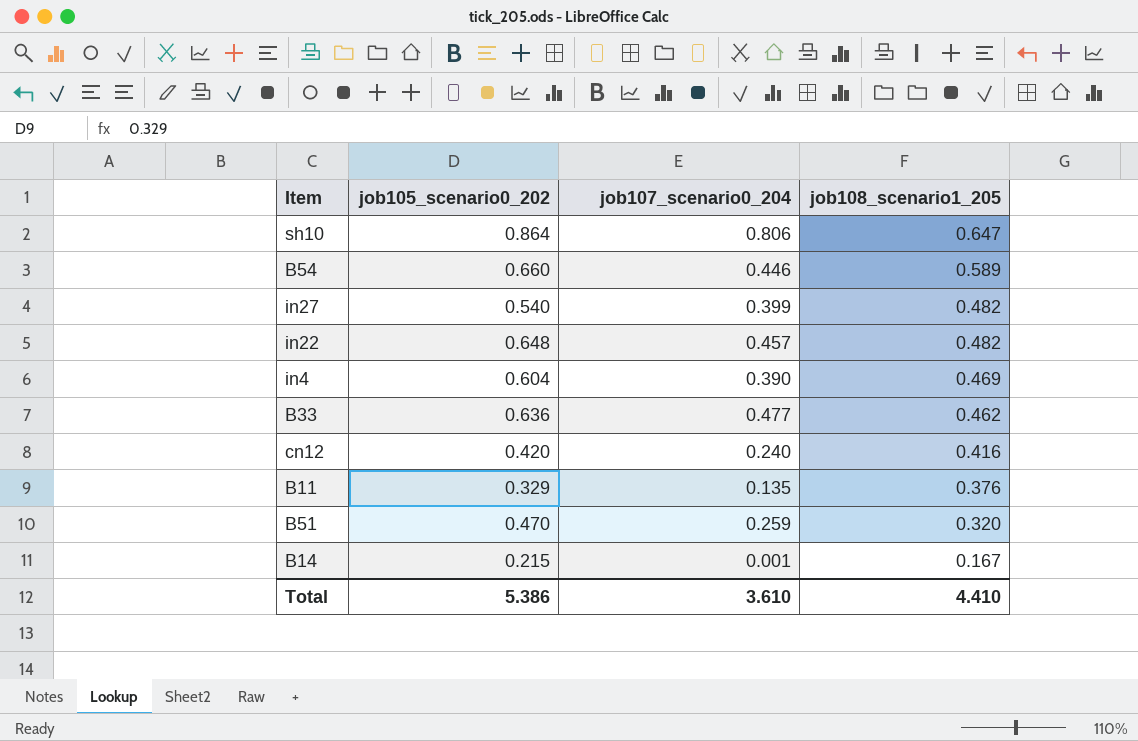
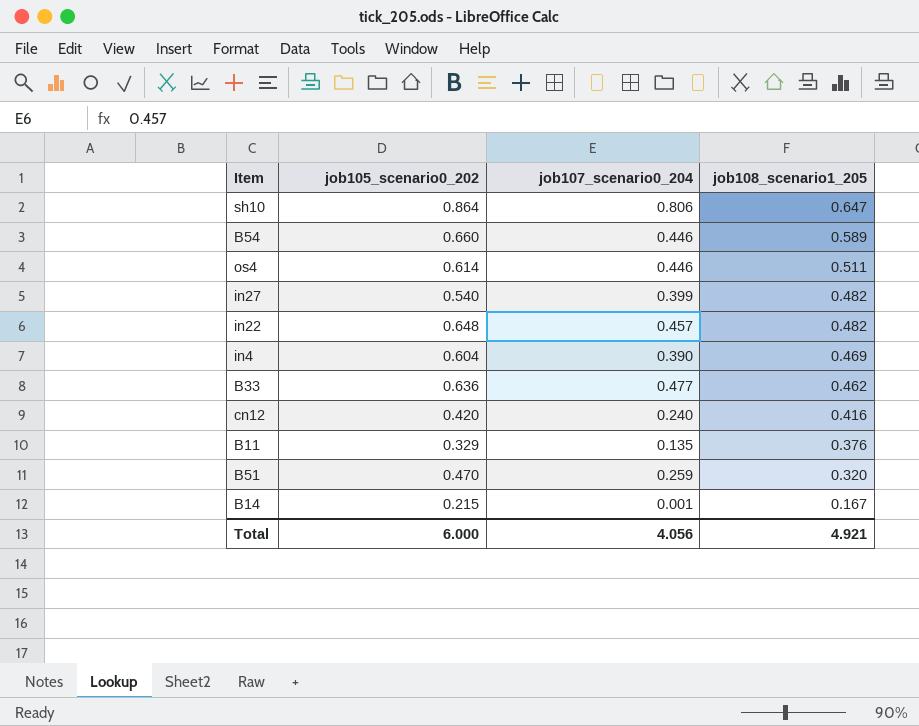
row os4: none -> 0.614 | 0.446 | 0.511
Total | job105_scenario0_202: 5.386 -> 6.000
Total | job107_scenario0_204: 3.610 -> 4.056
Total | job108_scenario1_205: 4.410 -> 4.921

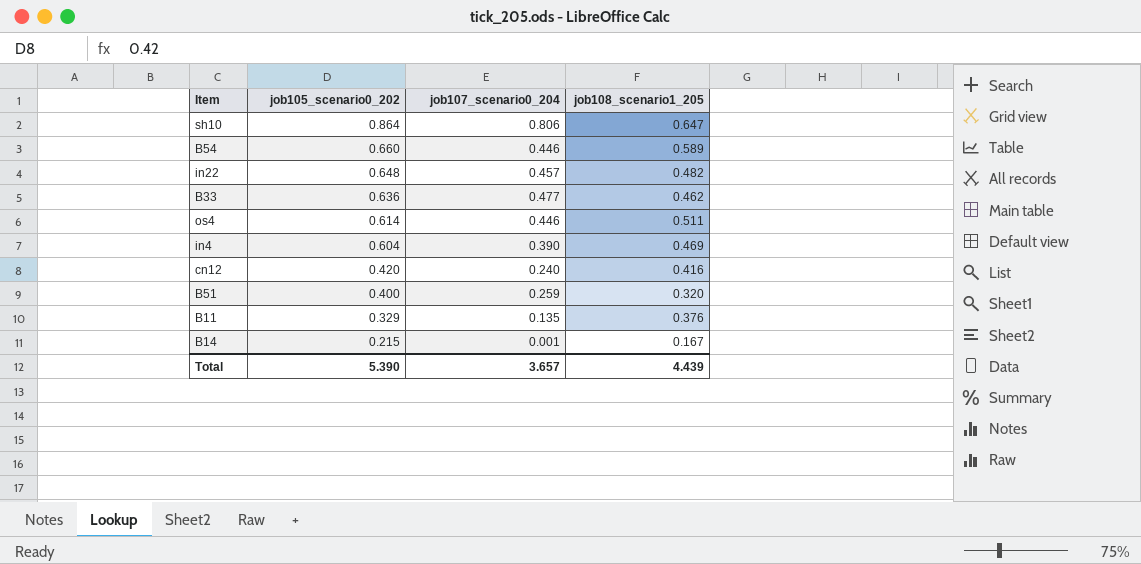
row order: job108_scenario1_205 descending -> job105_scenario0_202 descending
row in27: 0.540 | 0.399 | 0.482 -> none
B51 | job105_scenario0_202: 0.470 -> 0.400
Total | job105_scenario0_202: 6.000 -> 5.390
Total | job107_scenario0_204: 4.056 -> 3.657
Total | job108_scenario1_205: 4.921 -> 4.439

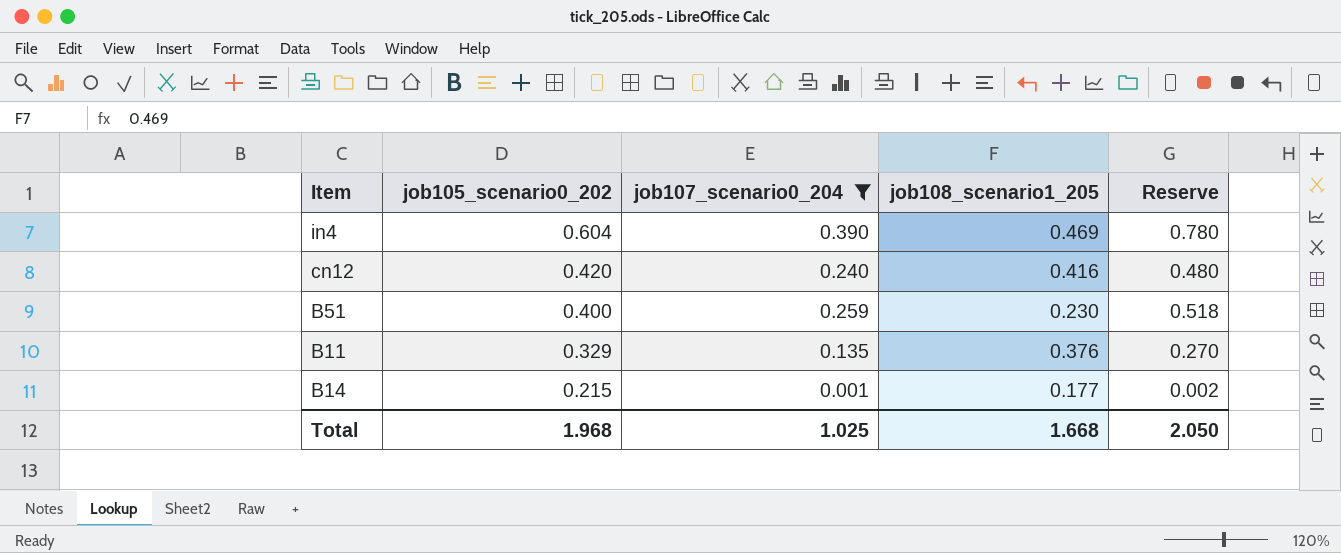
filter: none -> job107_scenario0_204 <= 0.390
column Reserve | formula: none -> [job107_scenario0_204] * 2
B51 | job108_scenario1_205: 0.320 -> 0.230
B14 | job108_scenario1_205: 0.167 -> 0.177
Total | job105_scenario0_202: 5.390 -> 1.968
Total | job107_scenario0_204: 3.657 -> 1.025
Total | job108_scenario1_205: 4.439 -> 1.668

